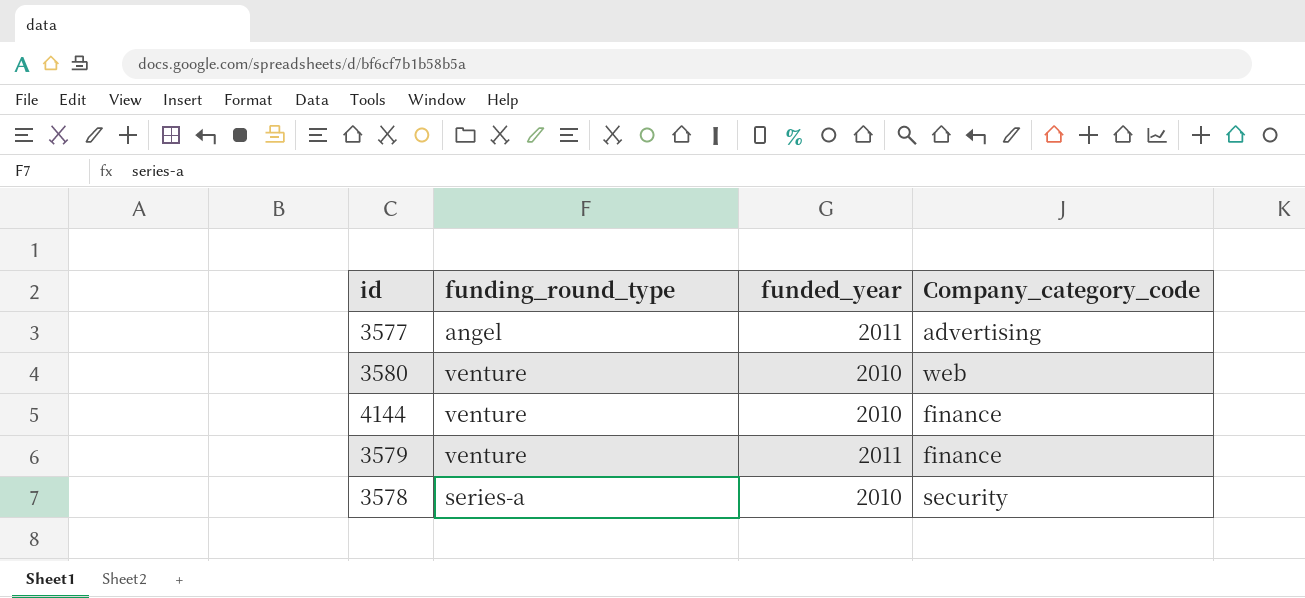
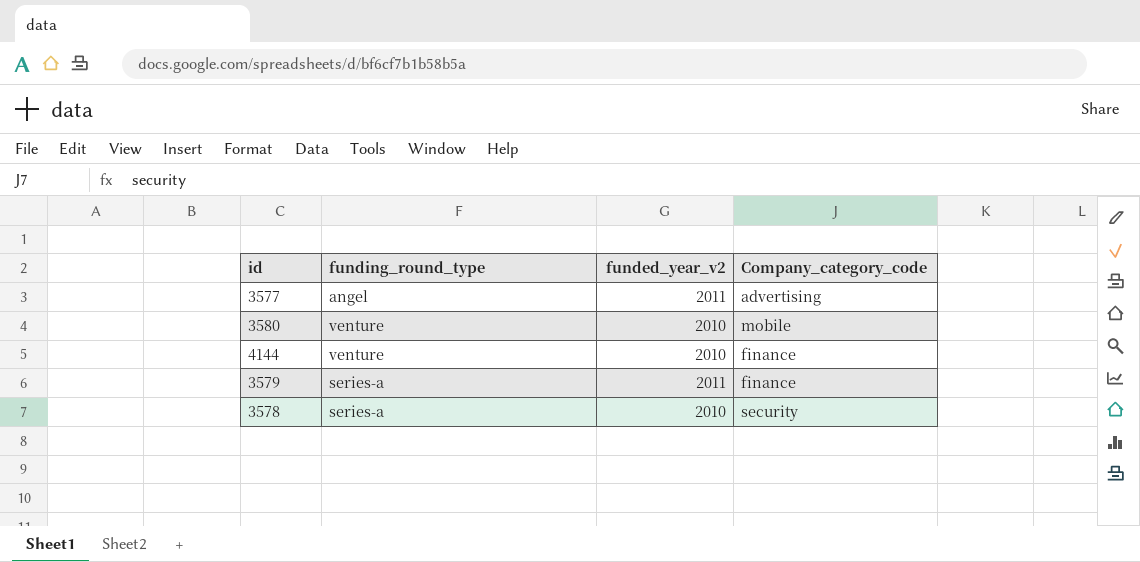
column name: funded_year -> funded_year_v2
3580 | Company_category_code: web -> mobile
3579 | funding_round_type: venture -> series-a

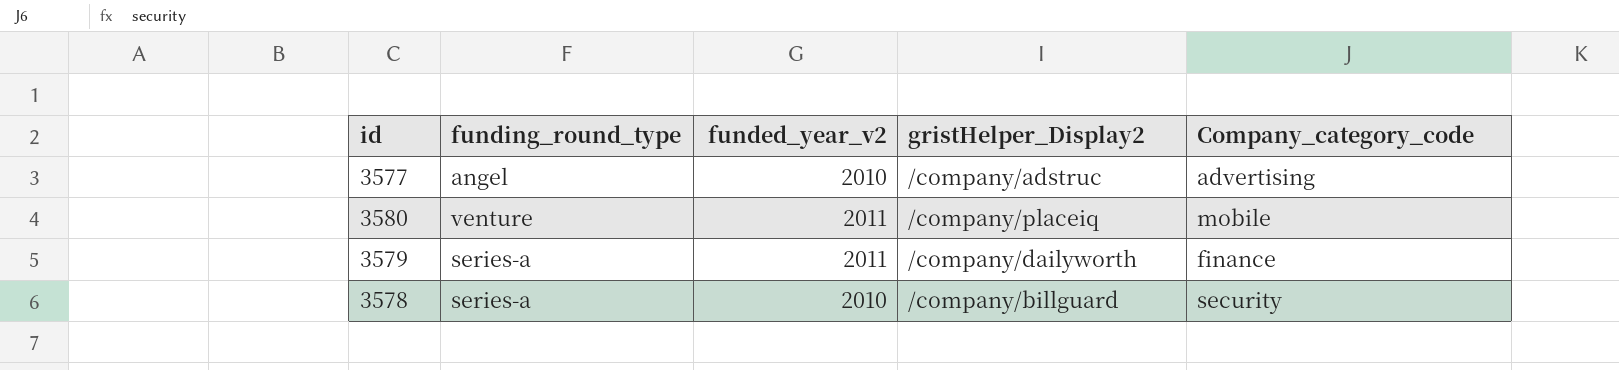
column gristHelper_Display2 | position: none -> 4
row 4144: venture | 2010 | finance -> none
3577 | funded_year_v2: 2011 -> 2010
3580 | funded_year_v2: 2010 -> 2011

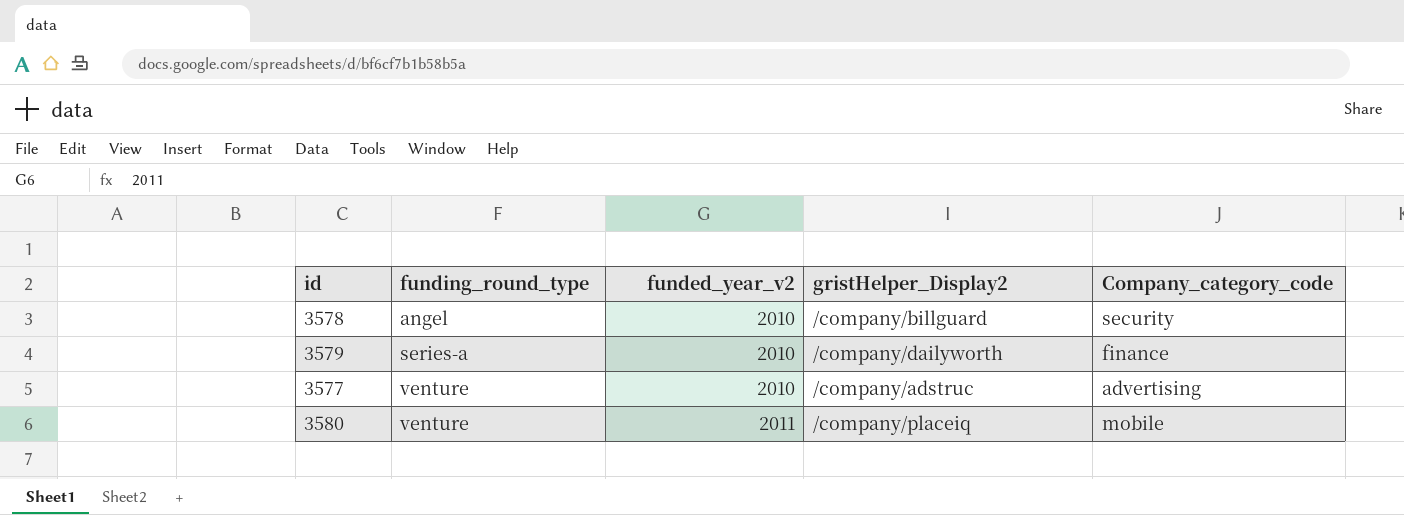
row order: none -> funding_round_type ascending
3578 | funding_round_type: series-a -> angel
3579 | funded_year_v2: 2011 -> 2010
3577 | funding_round_type: angel -> venture

